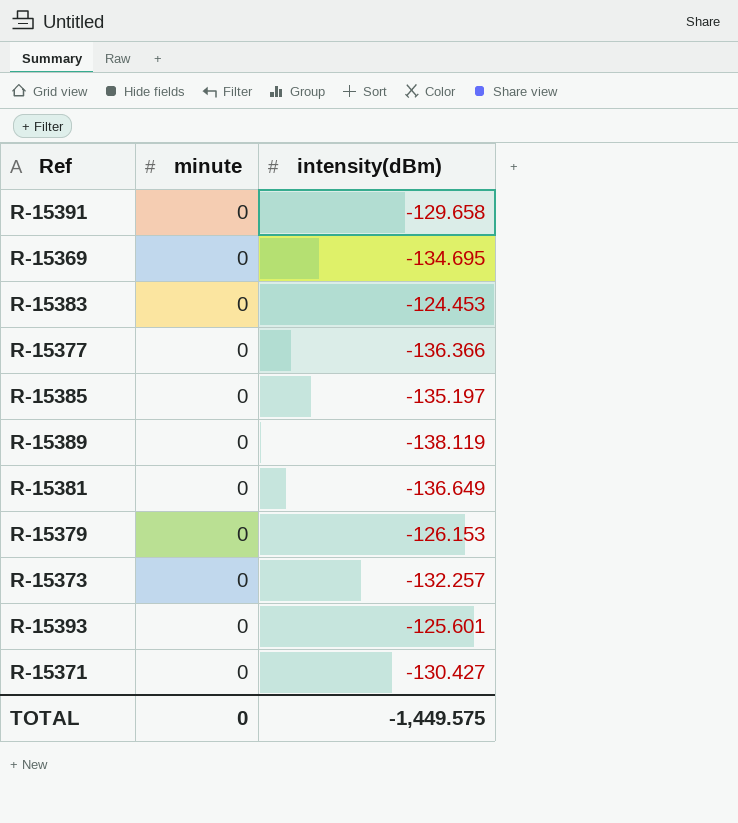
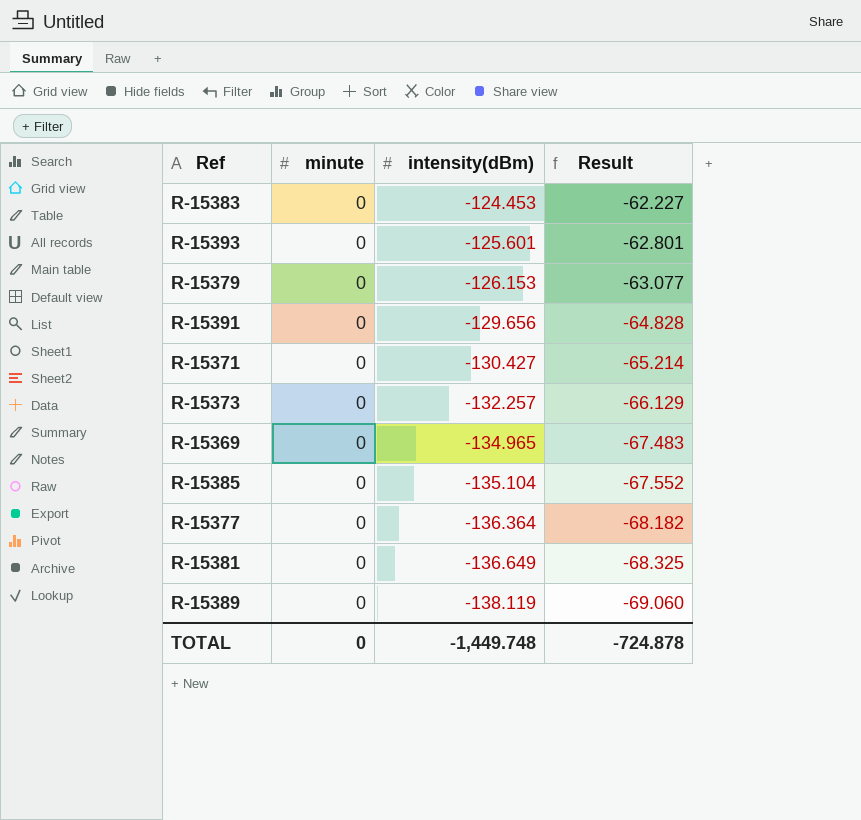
row order: none -> intensity(dBm) descending
column Result | formula: none -> [intensity(dBm)] * 0.5
R-15391 | intensity(dBm): -129.658 -> -129.656
R-15369 | intensity(dBm): -134.695 -> -134.965
R-15385 | intensity(dBm): -135.197 -> -135.104
R-15377 | intensity(dBm): -136.366 -> -136.364
TOTAL | intensity(dBm): -1,449.575 -> -1,449.748

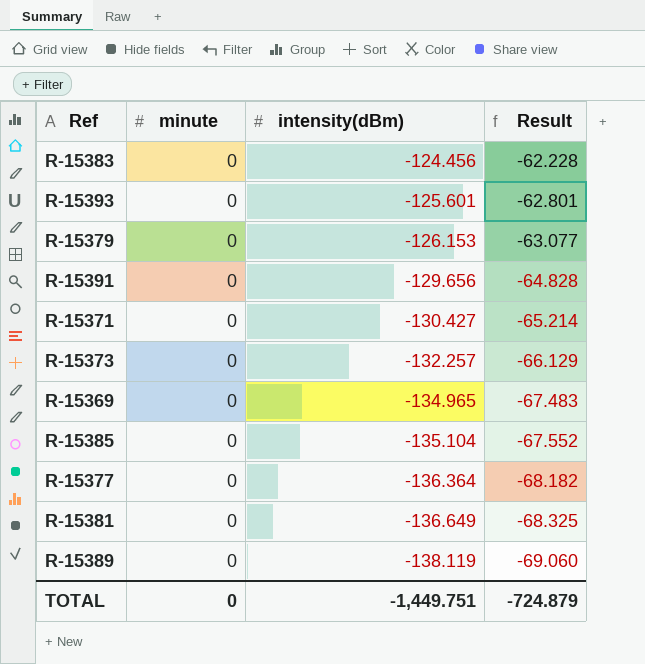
R-15383 | intensity(dBm): -124.453 -> -124.456
R-15383 | Result: -62.227 -> -62.228
TOTAL | intensity(dBm): -1,449.748 -> -1,449.751
TOTAL | Result: -724.878 -> -724.879

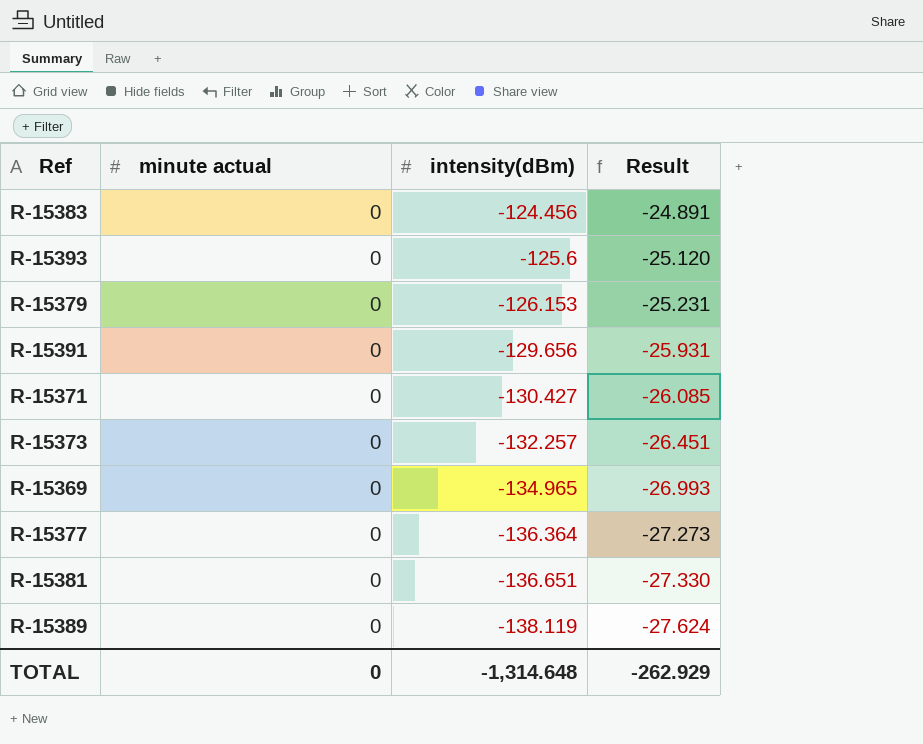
column name: minute -> minute actual
column Result | formula: [intensity(dBm)] * 0.5 -> [intensity(dBm)] * 0.2
row R-15385: 0 | -135.104 | -67.552 -> none
R-15393 | intensity(dBm): -125.601 -> -125.6
R-15381 | intensity(dBm): -136.649 -> -136.651
TOTAL | intensity(dBm): -1,449.751 -> -1,314.648
TOTAL | Result: -724.879 -> -262.929

